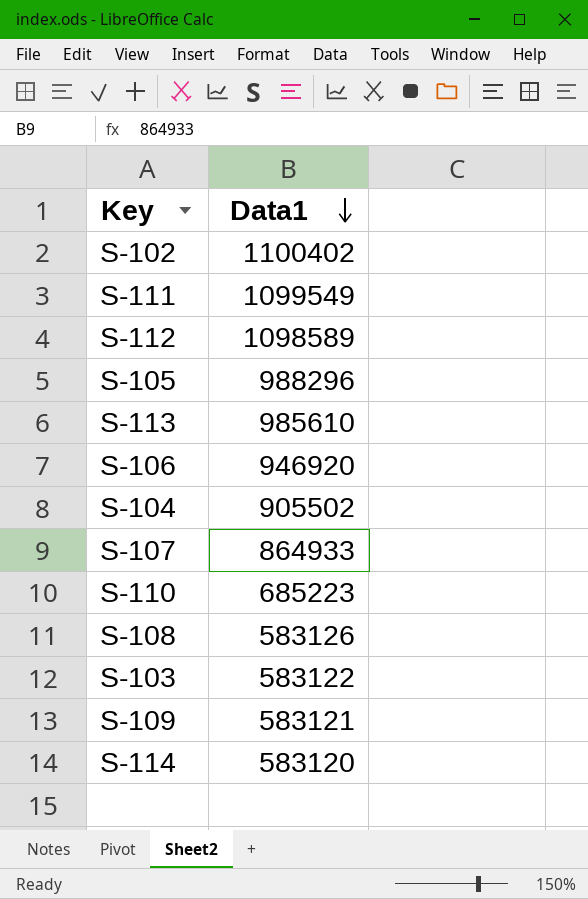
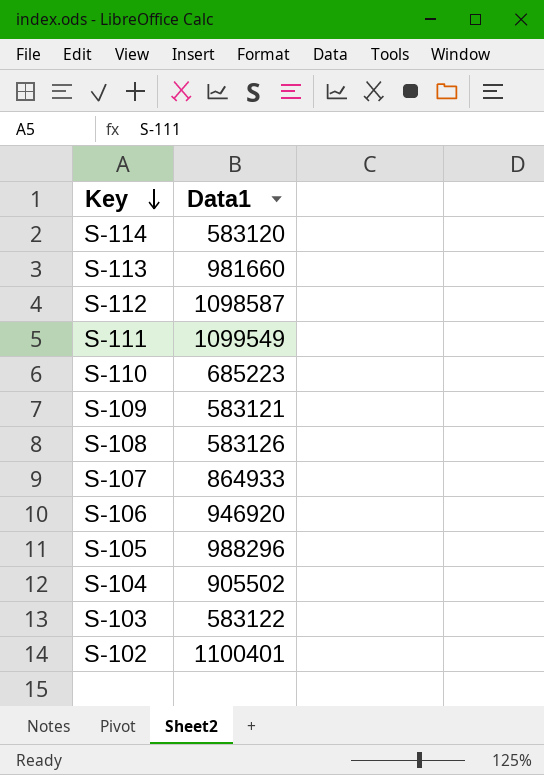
row order: Data1 descending -> Key descending
S-113 | Data1: 985610 -> 981660
S-112 | Data1: 1098589 -> 1098587
S-102 | Data1: 1100402 -> 1100401

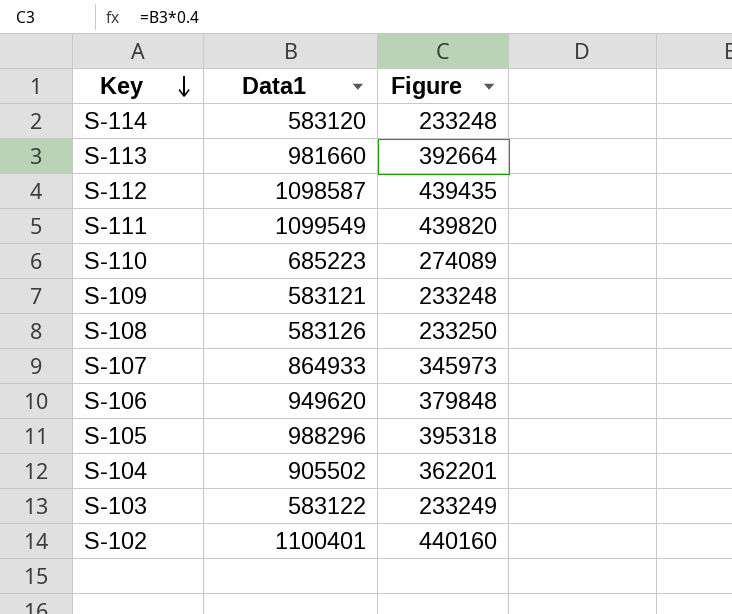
column Figure | formula: none -> [Data1] * 0.4
S-106 | Data1: 946920 -> 949620

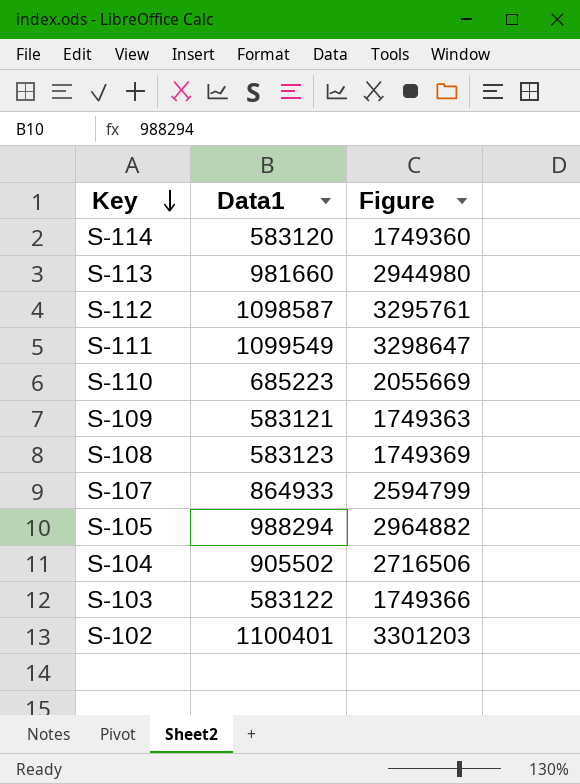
column Figure | formula: [Data1] * 0.4 -> [Data1] * 3
row S-106: 949620 | 379848 -> none
S-108 | Data1: 583126 -> 583123
S-105 | Data1: 988296 -> 988294

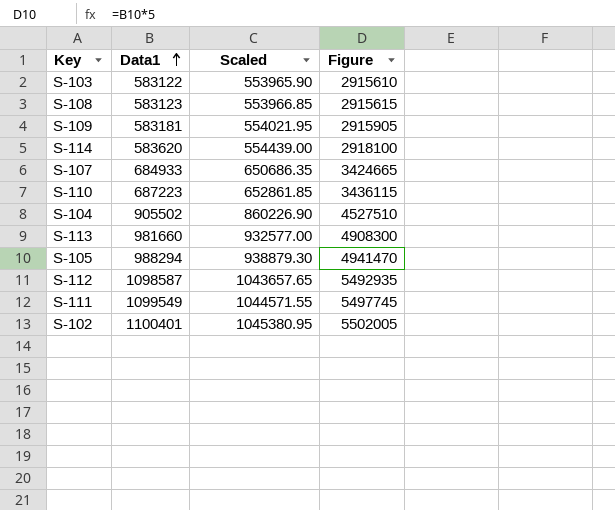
row order: Key descending -> Data1 ascending
column Scaled | formula: none -> [Data1] * 0.95
column Figure | formula: [Data1] * 3 -> [Data1] * 5
S-109 | Data1: 583121 -> 583181
S-114 | Data1: 583120 -> 583620
S-107 | Data1: 864933 -> 684933
S-110 | Data1: 685223 -> 687223

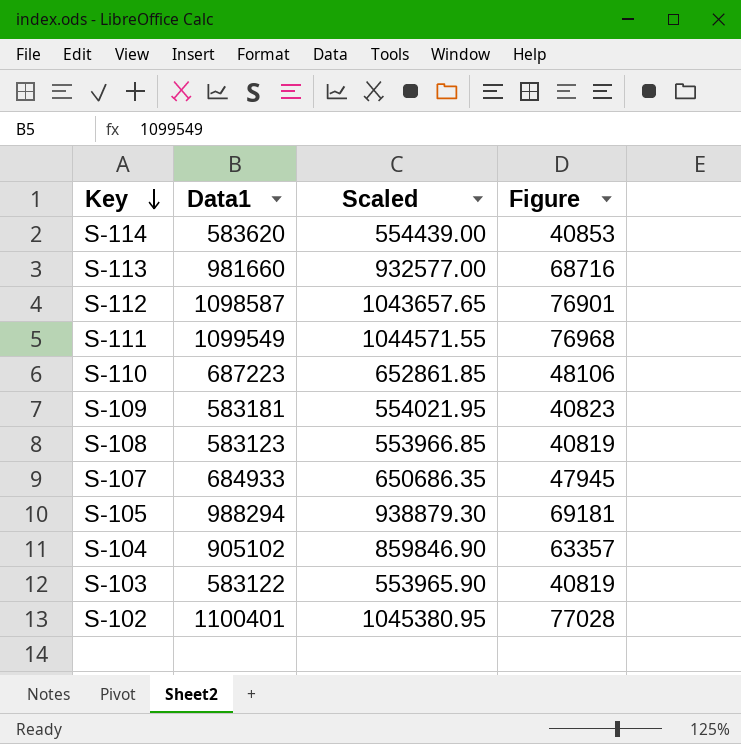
row order: Data1 ascending -> Key descending
column Figure | formula: [Data1] * 5 -> [Data1] * 0.07
S-104 | Data1: 905502 -> 905102
S-104 | Scaled: 860226.90 -> 859846.90

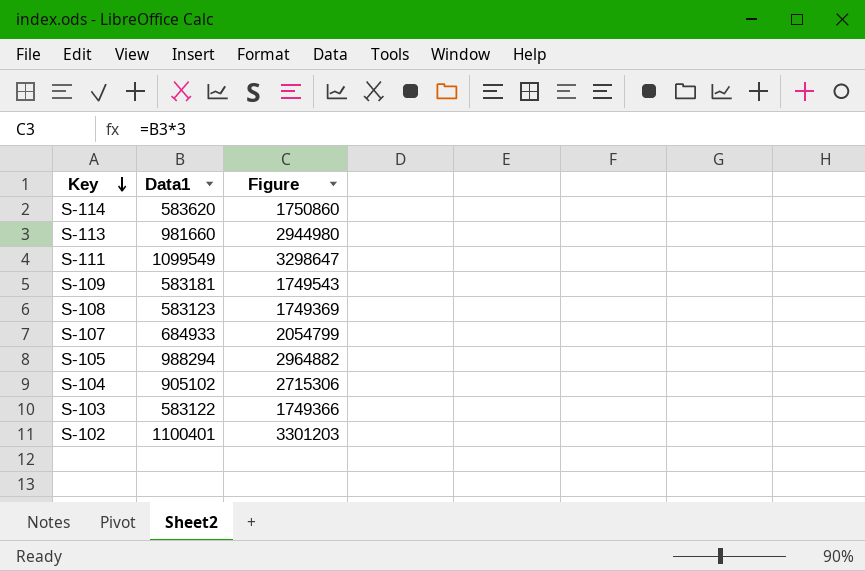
column Scaled | formula: [Data1] * 0.95 -> none
column Figure | formula: [Data1] * 0.07 -> [Data1] * 3
row S-112: 1098587 | 1043657.65 | 76901 -> none
row S-110: 687223 | 652861.85 | 48106 -> none

